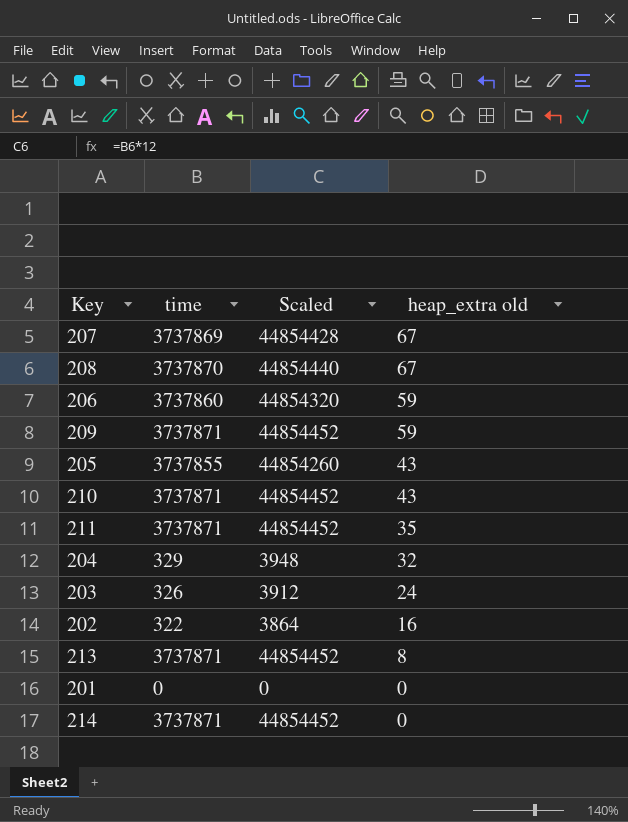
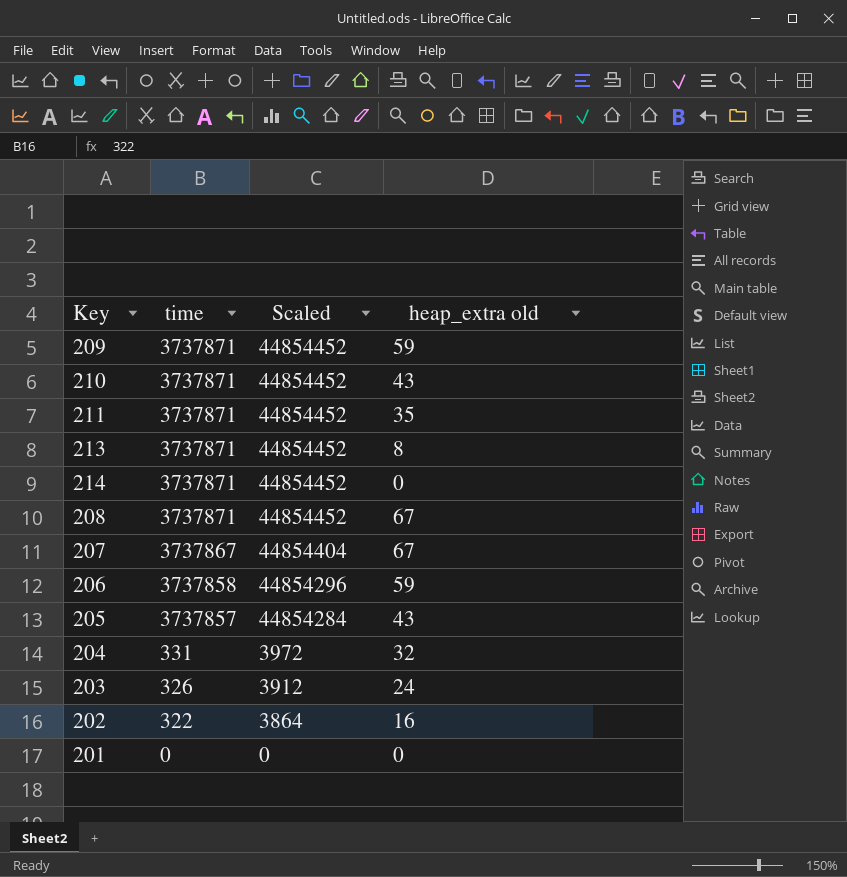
row order: heap_extra old descending -> time descending
208 | time: 3737870 -> 3737871
208 | Scaled: 44854440 -> 44854452
207 | time: 3737869 -> 3737867
207 | Scaled: 44854428 -> 44854404
206 | time: 3737860 -> 3737858
206 | Scaled: 44854320 -> 44854296
205 | time: 3737855 -> 3737857
205 | Scaled: 44854260 -> 44854284
204 | time: 329 -> 331
204 | Scaled: 3948 -> 3972

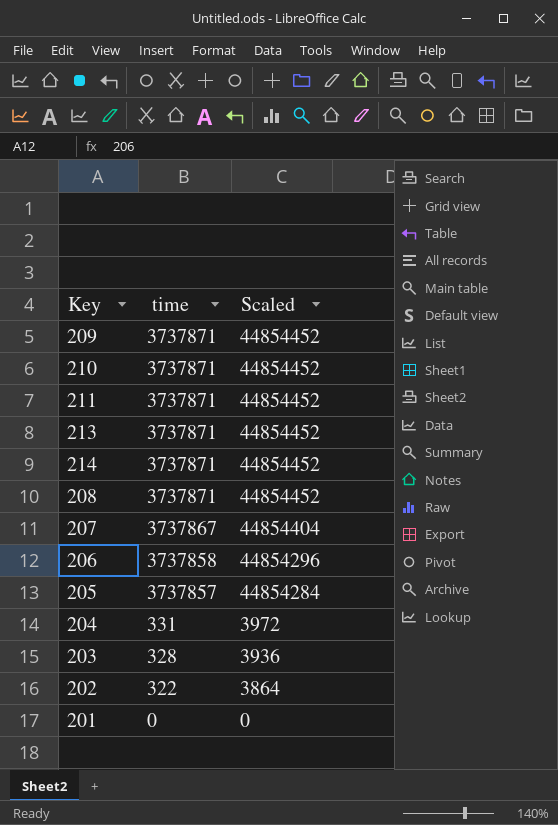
column heap_extra old | position: 4 -> none
203 | time: 326 -> 328
203 | Scaled: 3912 -> 3936

